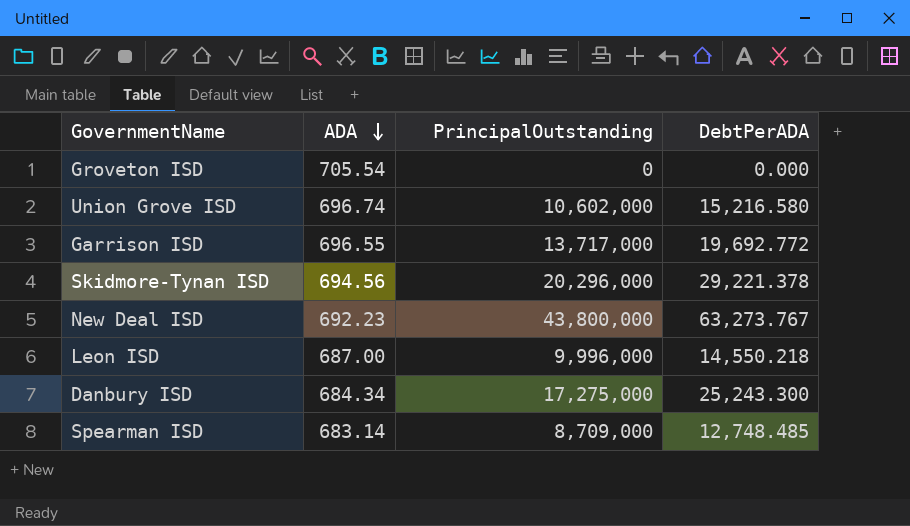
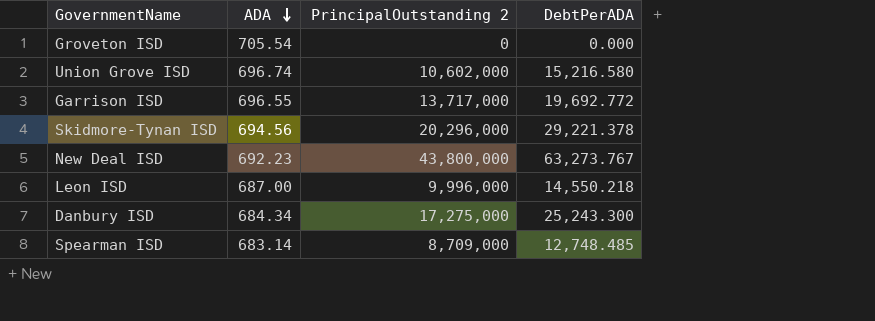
column name: PrincipalOutstanding -> PrincipalOutstanding 2

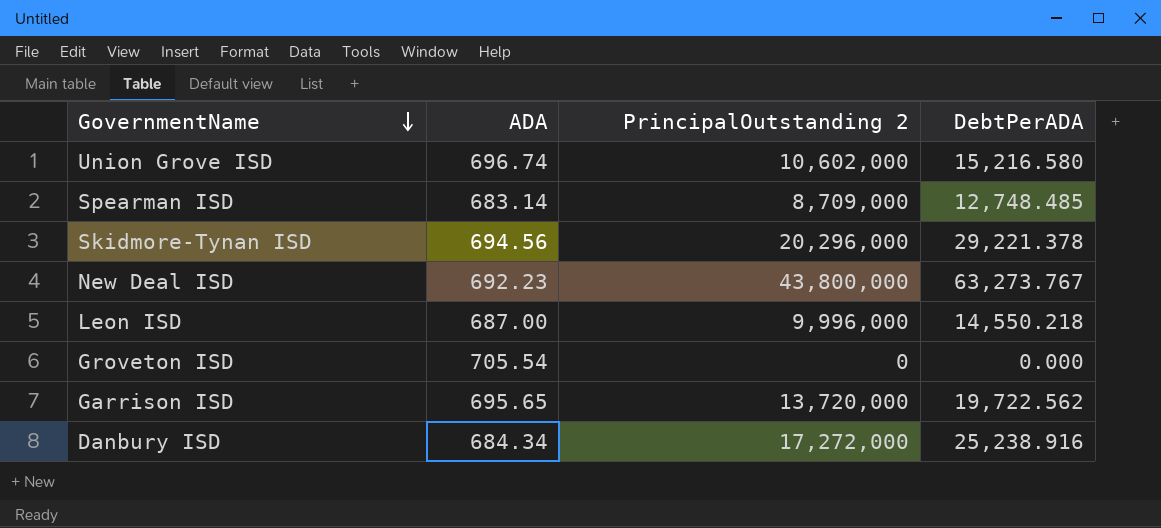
row order: ADA descending -> GovernmentName descending
Garrison ISD | ADA: 696.55 -> 695.65
Garrison ISD | PrincipalOutstanding 2: 13,717,000 -> 13,720,000
Garrison ISD | DebtPerADA: 19,692.772 -> 19,722.562
Danbury ISD | PrincipalOutstanding 2: 17,275,000 -> 17,272,000
Danbury ISD | DebtPerADA: 25,243.300 -> 25,238.916

